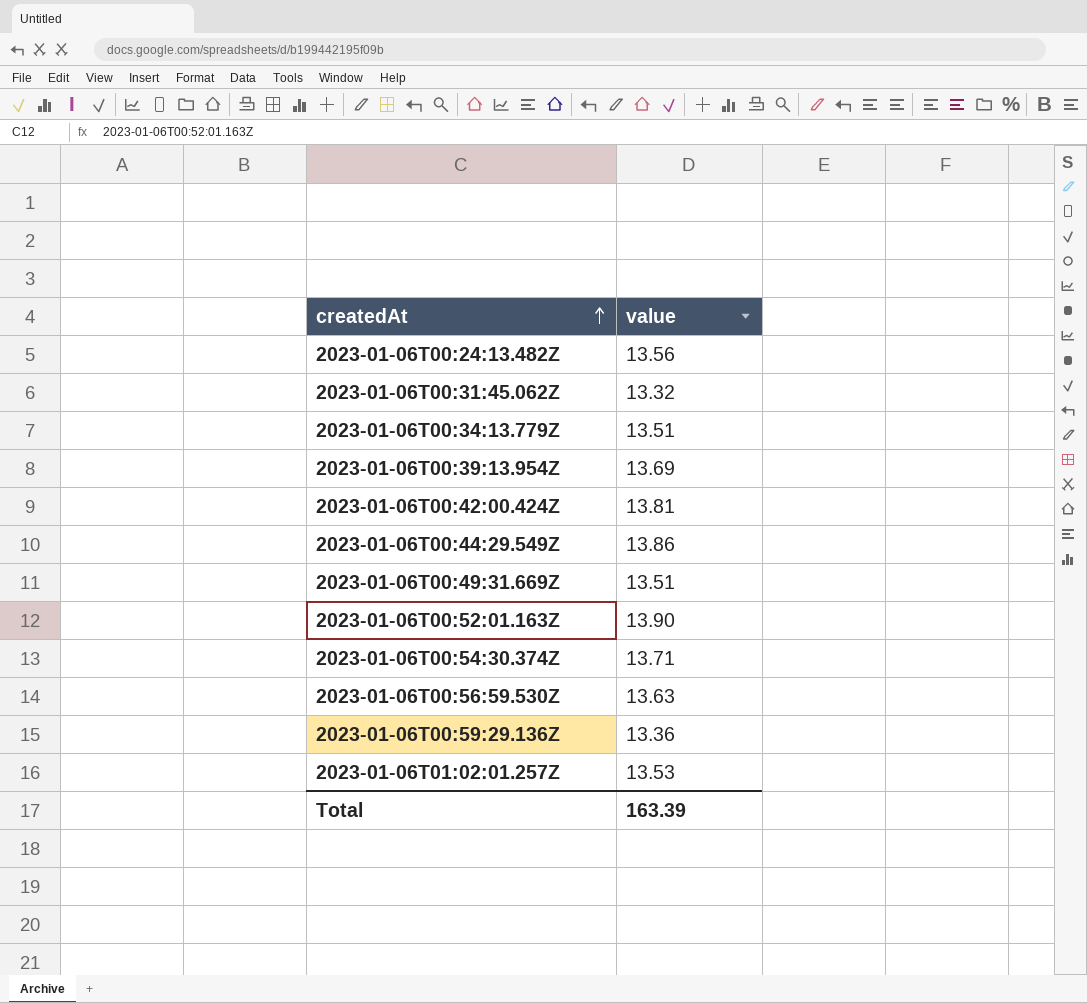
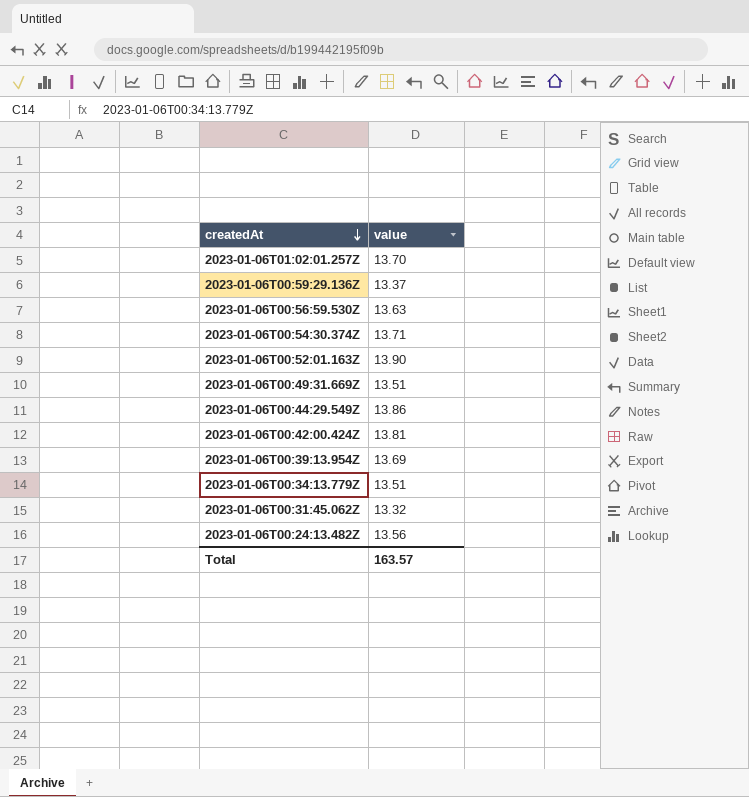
row order: createdAt ascending -> createdAt descending
2023-01-06T01:02:01.257Z | value: 13.53 -> 13.70
2023-01-06T00:59:29.136Z | value: 13.36 -> 13.37
Total | value: 163.39 -> 163.57

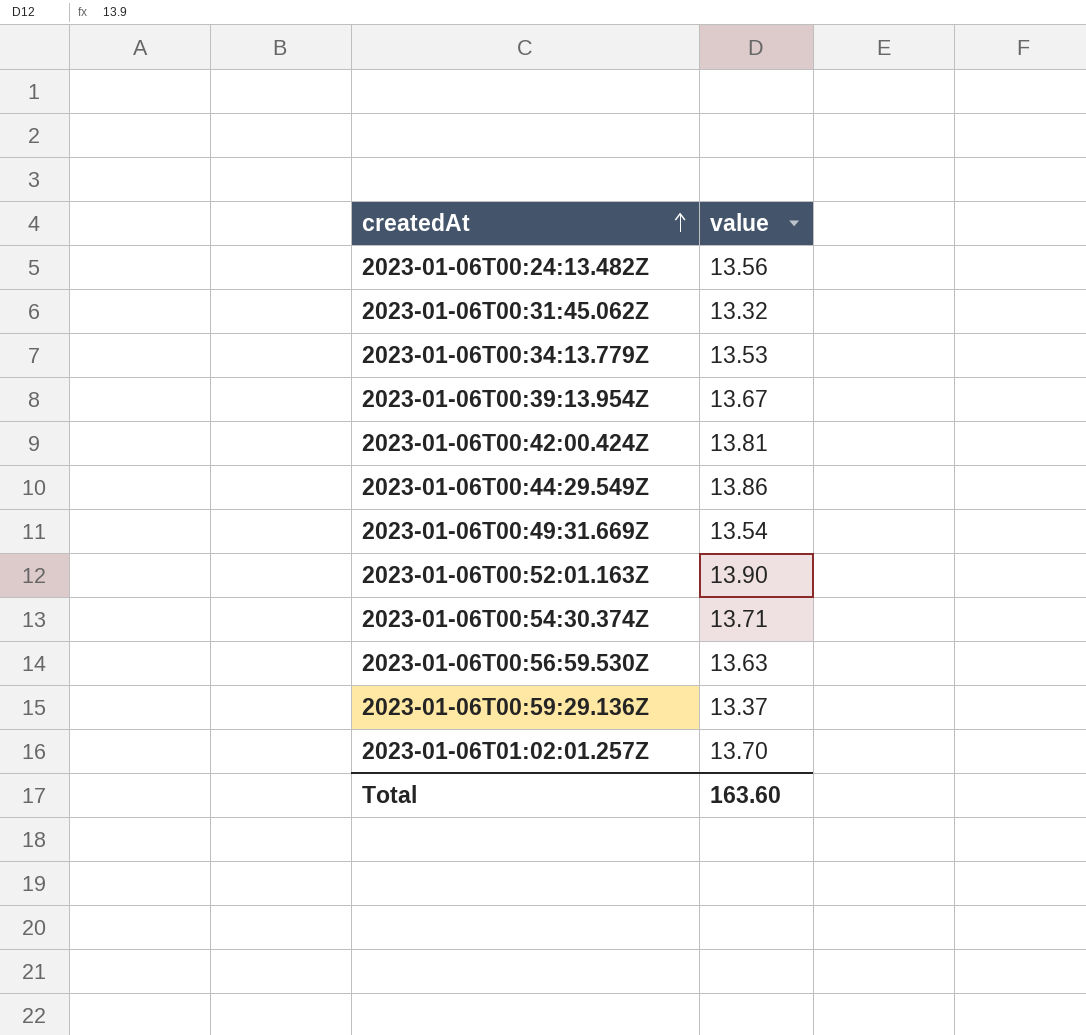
row order: createdAt descending -> createdAt ascending
2023-01-06T00:34:13.779Z | value: 13.51 -> 13.53
2023-01-06T00:39:13.954Z | value: 13.69 -> 13.67
2023-01-06T00:49:31.669Z | value: 13.51 -> 13.54
Total | value: 163.57 -> 163.60

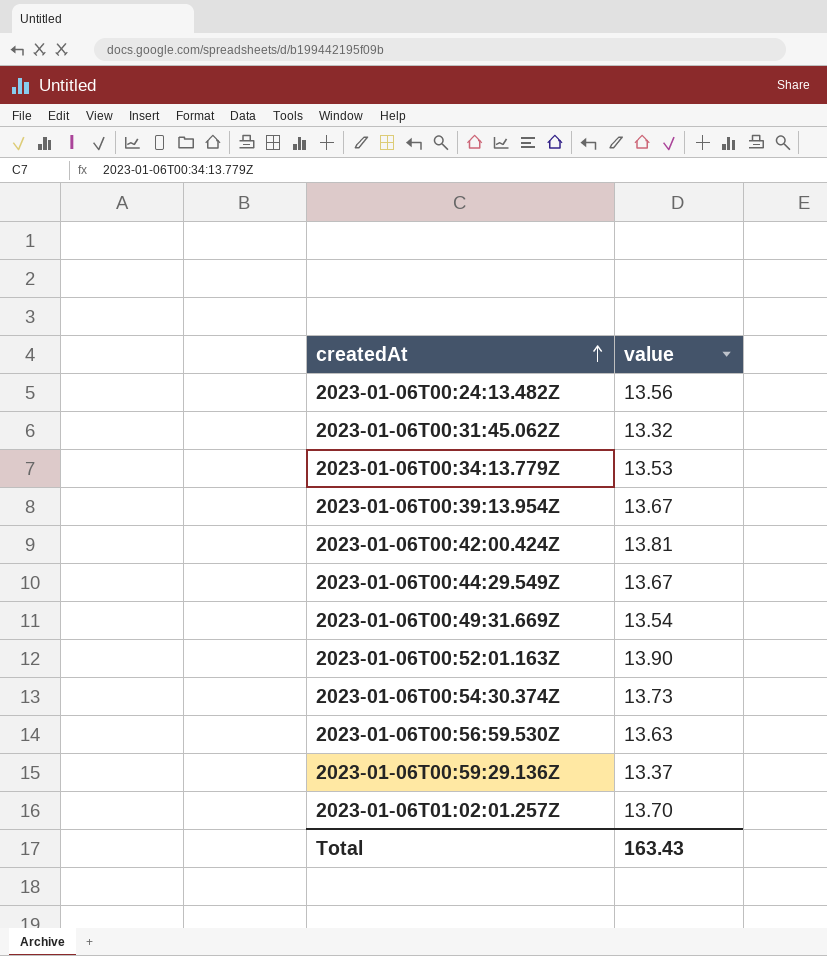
2023-01-06T00:44:29.549Z | value: 13.86 -> 13.67
2023-01-06T00:54:30.374Z | value: 13.71 -> 13.73
Total | value: 163.60 -> 163.43

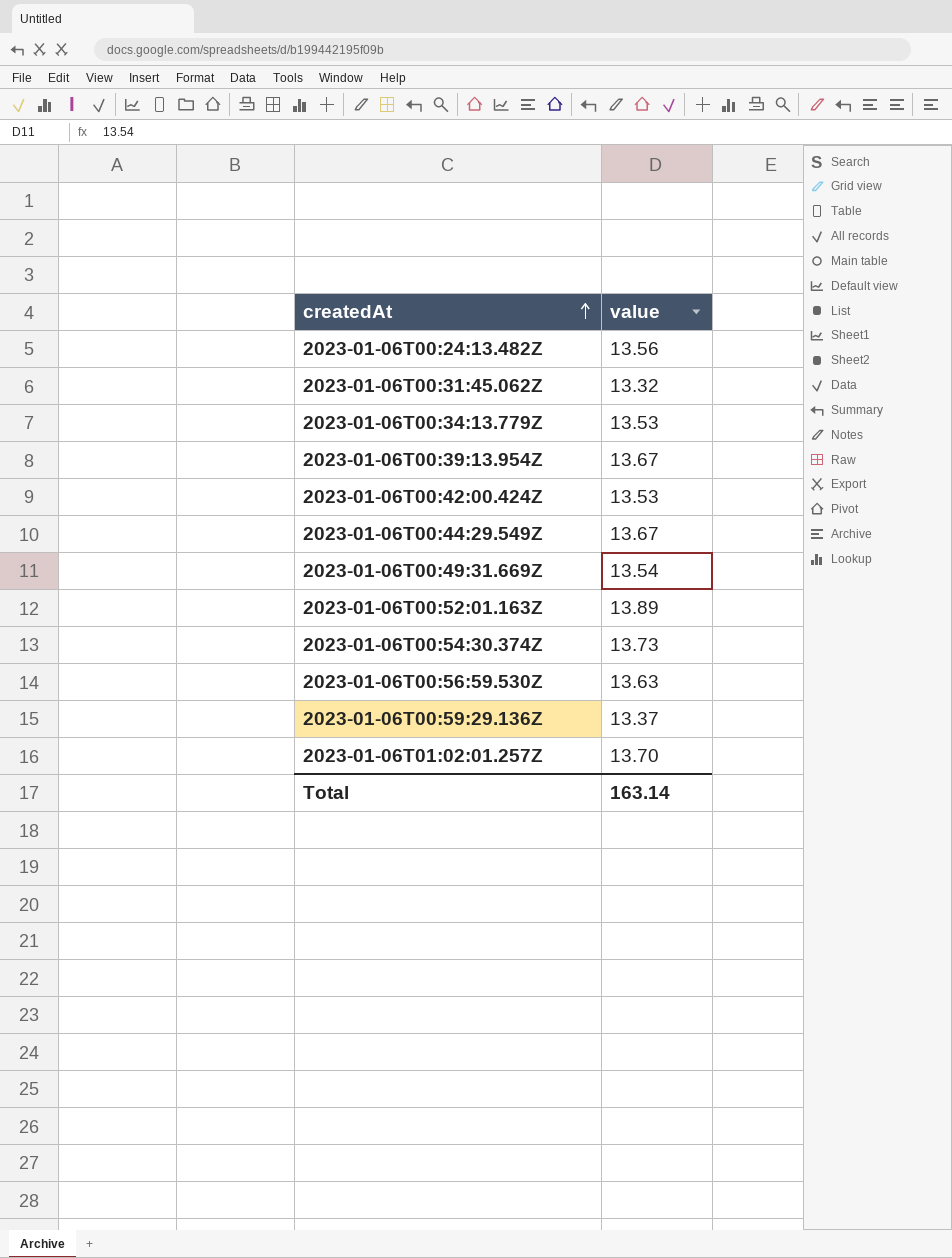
2023-01-06T00:42:00.424Z | value: 13.81 -> 13.53
2023-01-06T00:52:01.163Z | value: 13.90 -> 13.89
Total | value: 163.43 -> 163.14

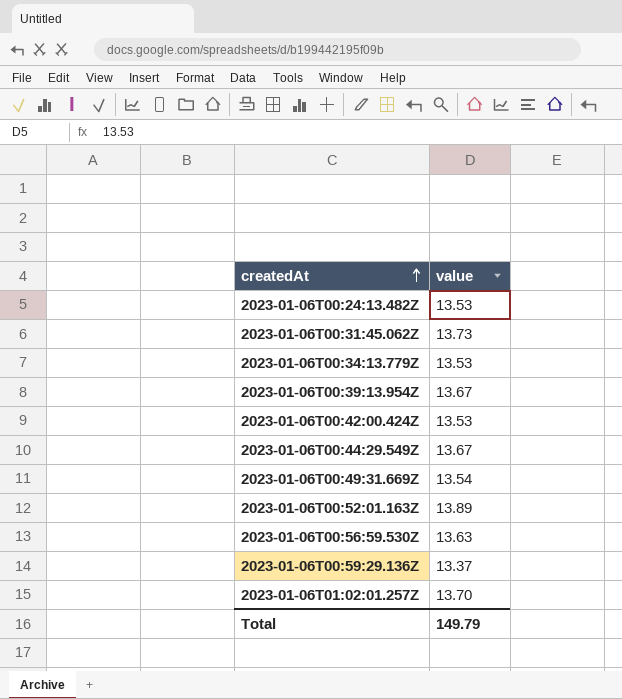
row 2023-01-06T00:54:30.374Z: 13.73 -> none
2023-01-06T00:24:13.482Z | value: 13.56 -> 13.53
2023-01-06T00:31:45.062Z | value: 13.32 -> 13.73
Total | value: 163.14 -> 149.79

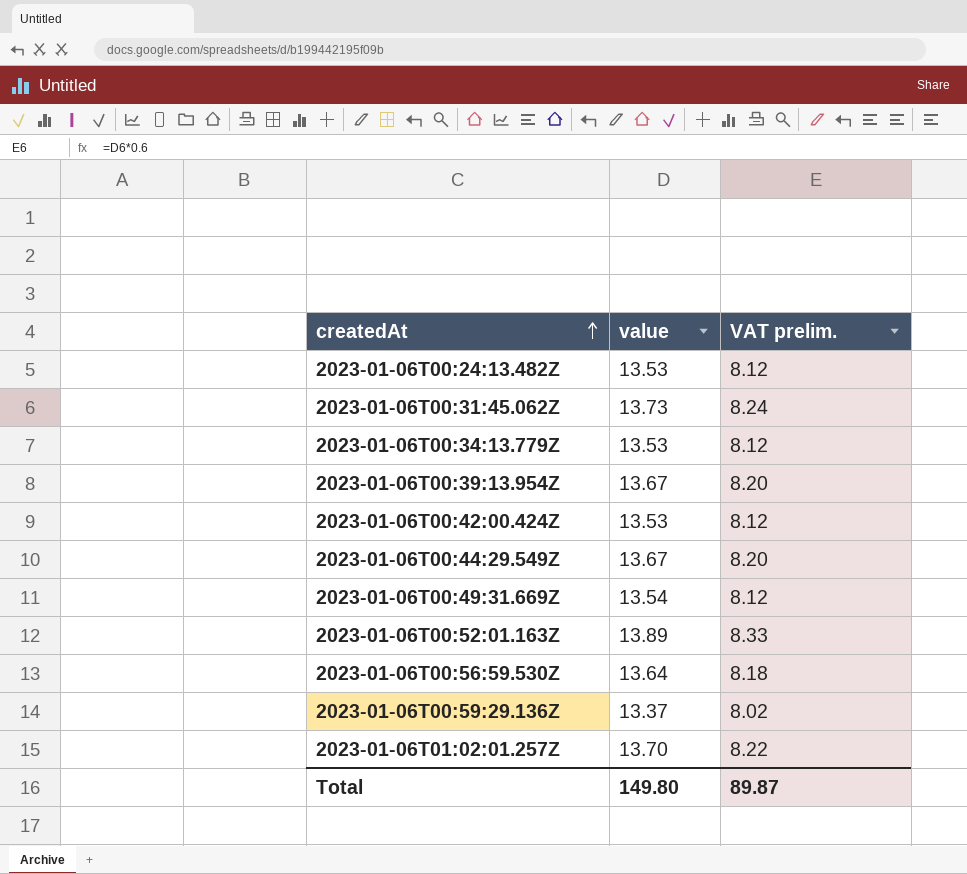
column VAT prelim. | formula: none -> [value] * 0.6
2023-01-06T00:56:59.530Z | value: 13.63 -> 13.64
Total | value: 149.79 -> 149.80

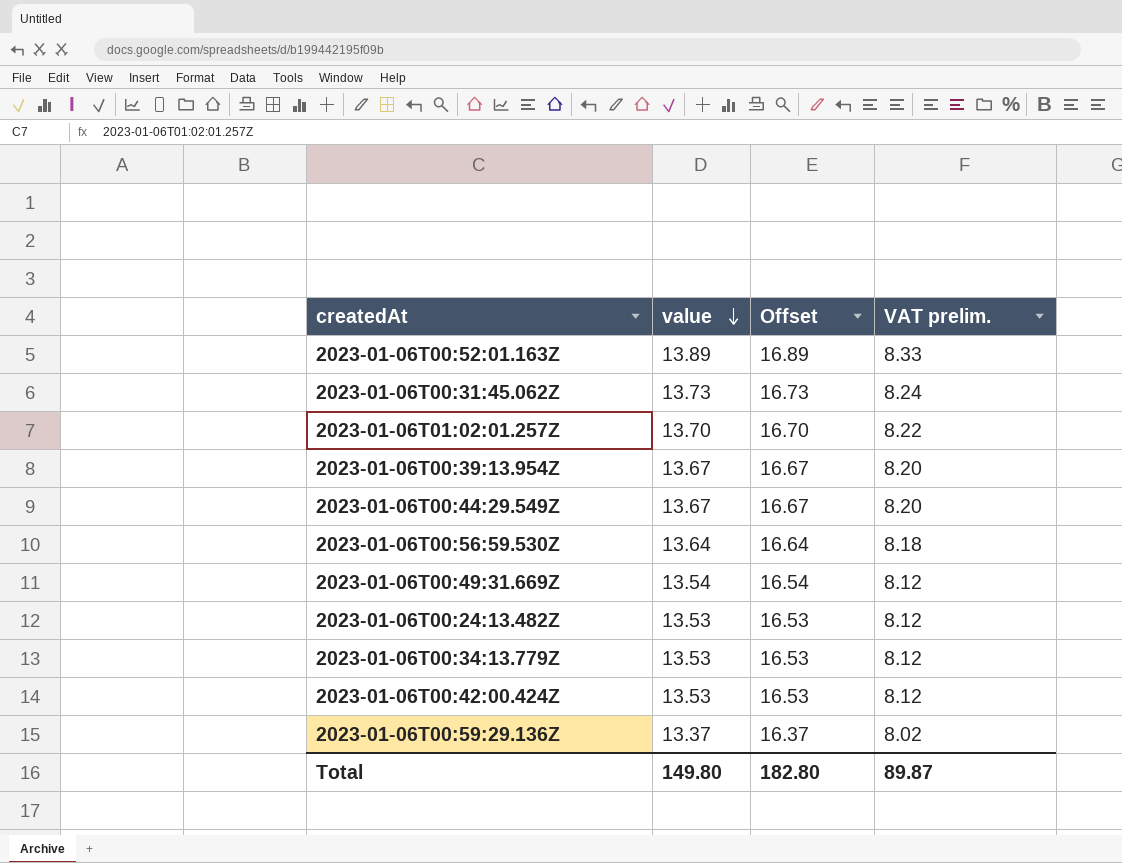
row order: createdAt ascending -> value descending
column Offset | formula: none -> [value] + 3

